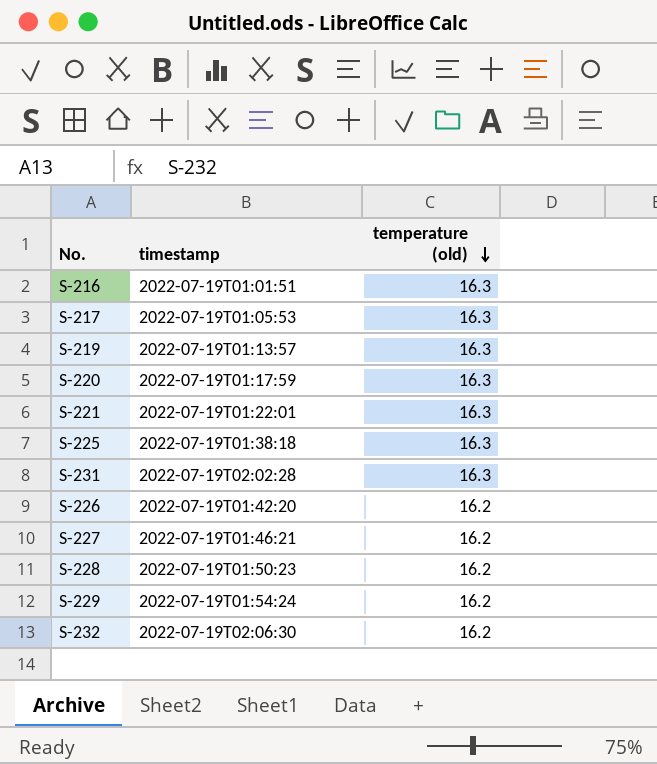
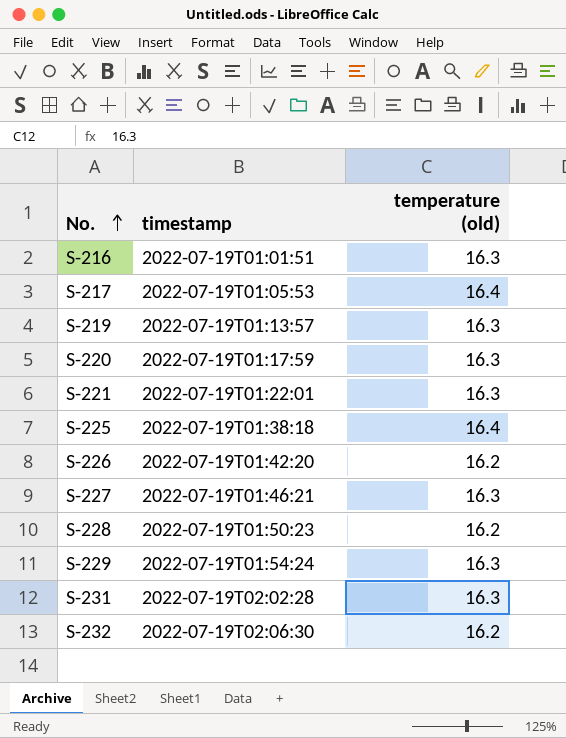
row order: temperature (old) descending -> No. ascending
S-217 | temperature (old): 16.3 -> 16.4
S-225 | temperature (old): 16.3 -> 16.4
S-227 | temperature (old): 16.2 -> 16.3
S-229 | temperature (old): 16.2 -> 16.3

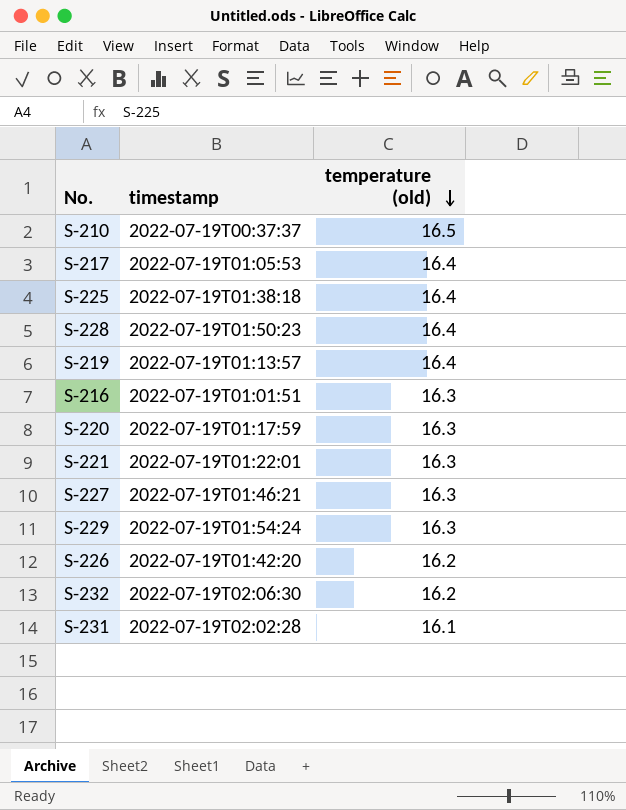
row order: No. ascending -> temperature (old) descending
row S-210: none -> 2022-07-19T00:37:37 | 16.5
S-228 | temperature (old): 16.2 -> 16.4
S-219 | temperature (old): 16.3 -> 16.4
S-231 | temperature (old): 16.3 -> 16.1

